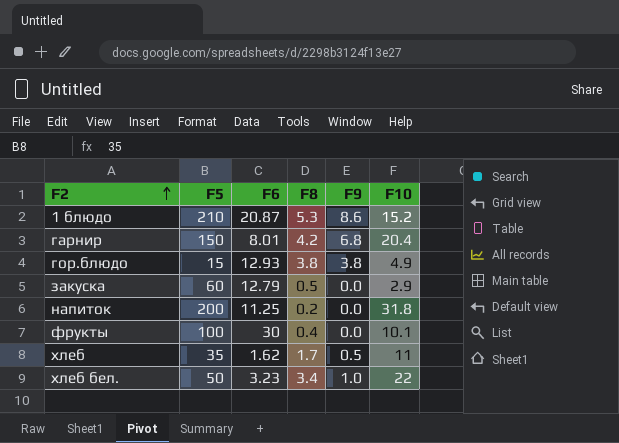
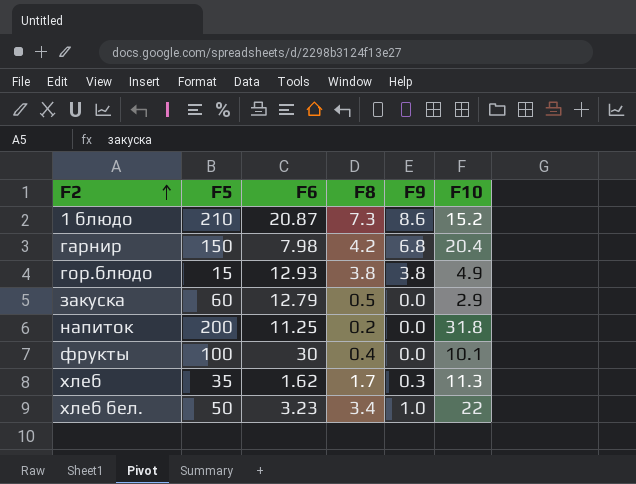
1 блюдо | F8: 5.3 -> 7.3
гарнир | F6: 8.01 -> 7.98
хлеб | F9: 0.5 -> 0.3
хлеб | F10: 11 -> 11.3

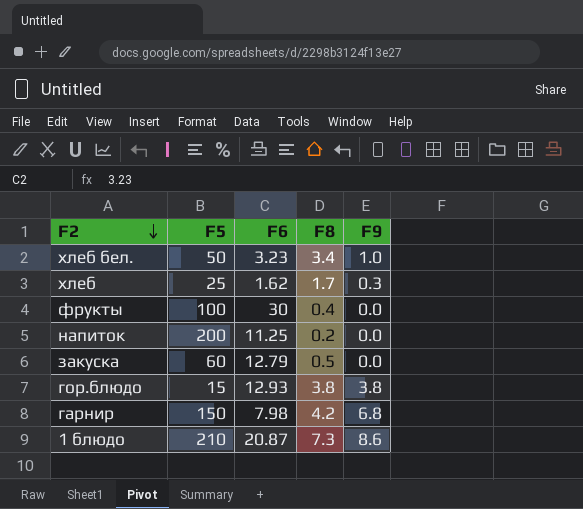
row order: F2 ascending -> F2 descending
column F10 | position: 6 -> none
хлеб | F5: 35 -> 25

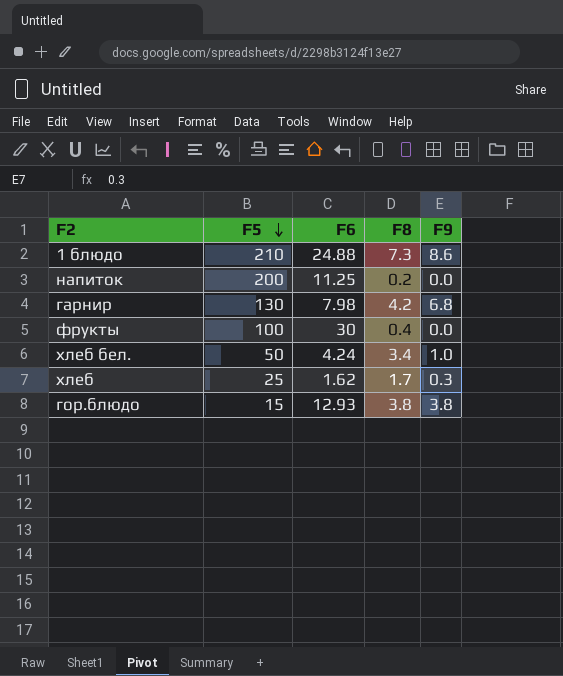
row order: F2 descending -> F5 descending
row закуска: 60 | 12.79 | 0.5 | 0.0 -> none
1 блюдо | F6: 20.87 -> 24.88
гарнир | F5: 150 -> 130
хлеб бел. | F6: 3.23 -> 4.24

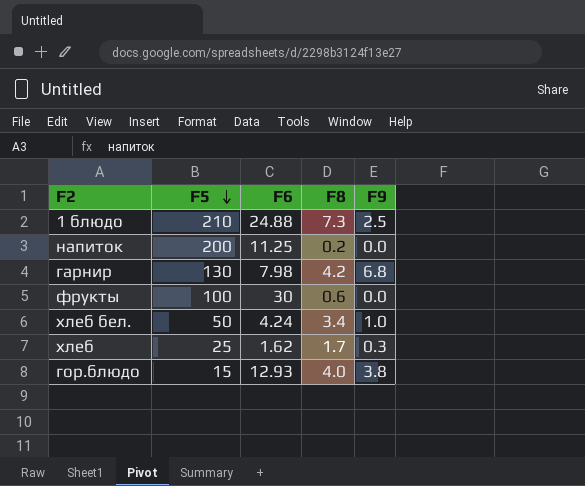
1 блюдо | F9: 8.6 -> 2.5
фрукты | F8: 0.4 -> 0.6
гор.блюдо | F8: 3.8 -> 4.0

